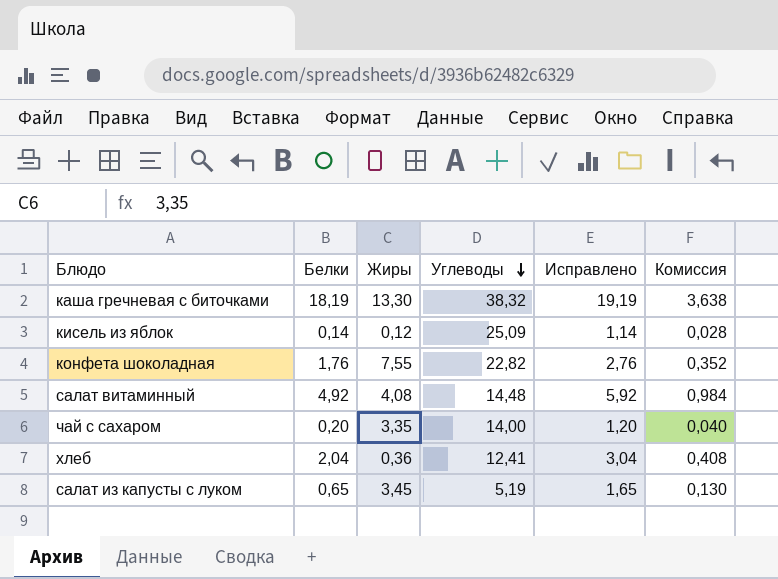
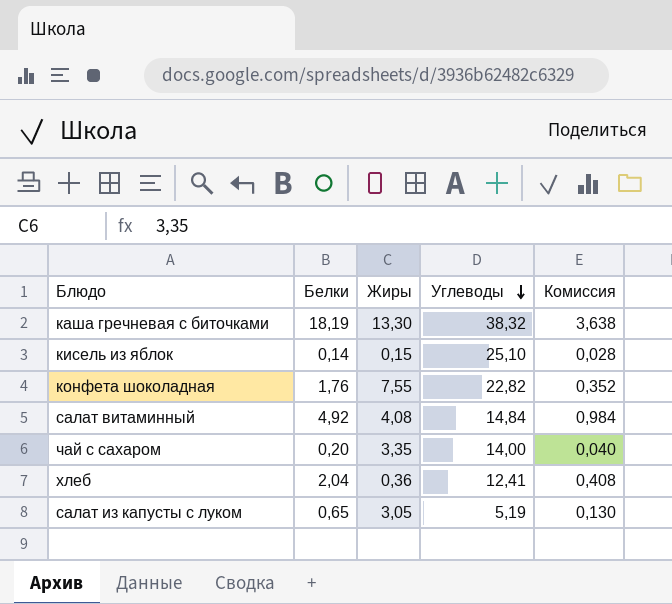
column Исправлено | formula: [Белки] + 1 -> none
кисель из яблок | Жиры: 0,12 -> 0,15
кисель из яблок | Углеводы: 25,09 -> 25,10
салат витаминный | Углеводы: 14,48 -> 14,84
салат из капусты с луком | Жиры: 3,45 -> 3,05

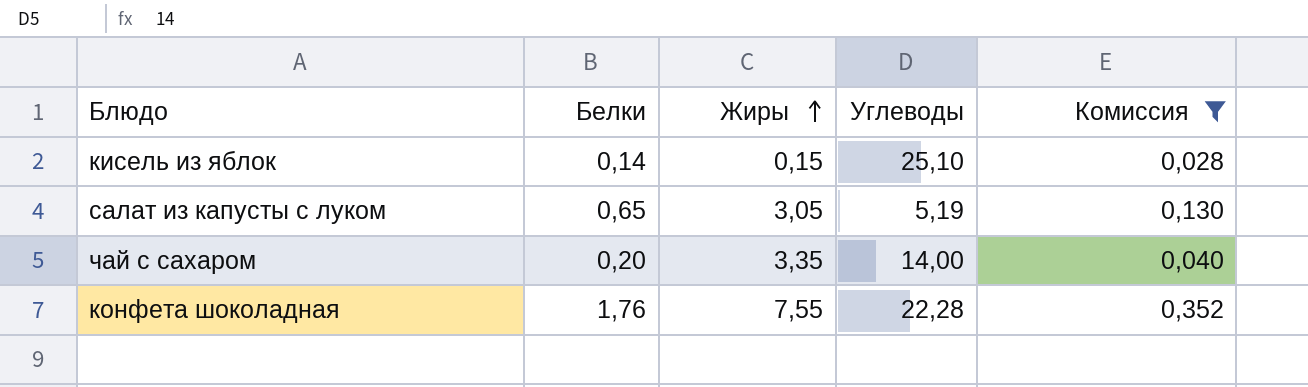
filter: none -> Комиссия <= 0,352
row order: Углеводы descending -> Жиры ascending
конфета шоколадная | Углеводы: 22,82 -> 22,28

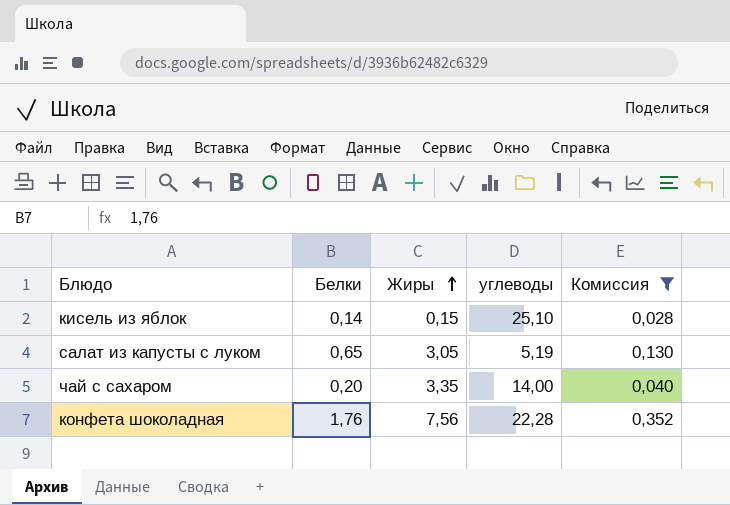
column name: Углеводы -> углеводы
конфета шоколадная | Жиры: 7,55 -> 7,56

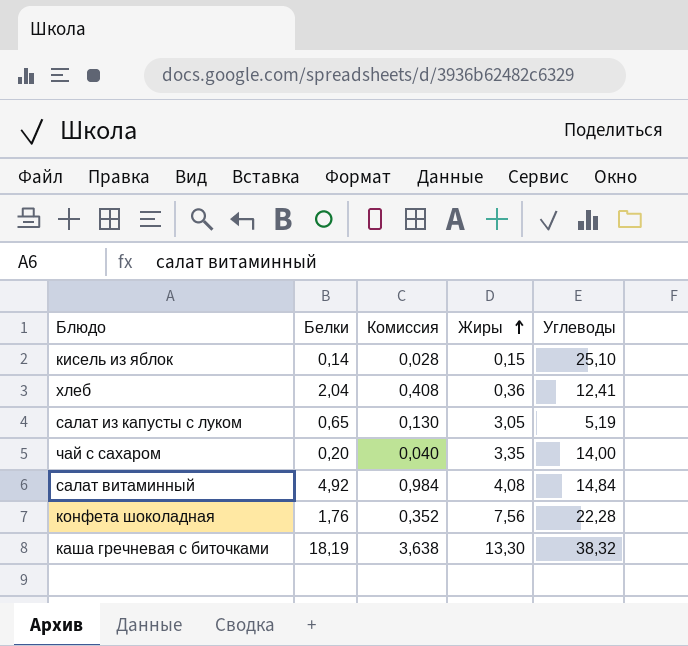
filter: Комиссия <= 0,352 -> none
column Комиссия | position: 5 -> 3
column name: углеводы -> Углеводы

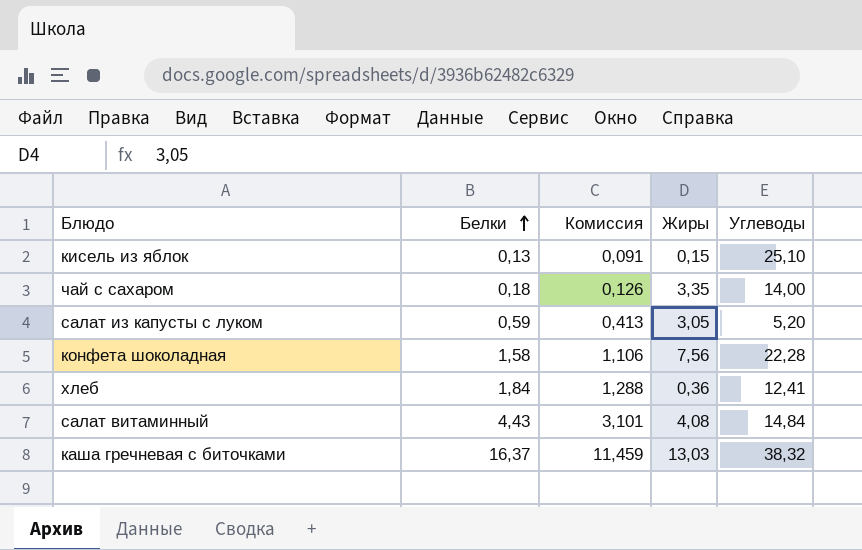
row order: Жиры ascending -> Белки ascending
column Комиссия | formula: [Белки] * 0,2 -> [Белки] * 0,7
кисель из яблок | Белки: 0,14 -> 0,13
чай с сахаром | Белки: 0,20 -> 0,18
салат из капусты с луком | Белки: 0,65 -> 0,59
салат из капусты с луком | Углеводы: 5,19 -> 5,20
конфета шоколадная | Белки: 1,76 -> 1,58
хлеб | Белки: 2,04 -> 1,84
салат витаминный | Белки: 4,92 -> 4,43
каша гречневая с биточками | Белки: 18,19 -> 16,37
каша гречневая с биточками | Жиры: 13,30 -> 13,03

